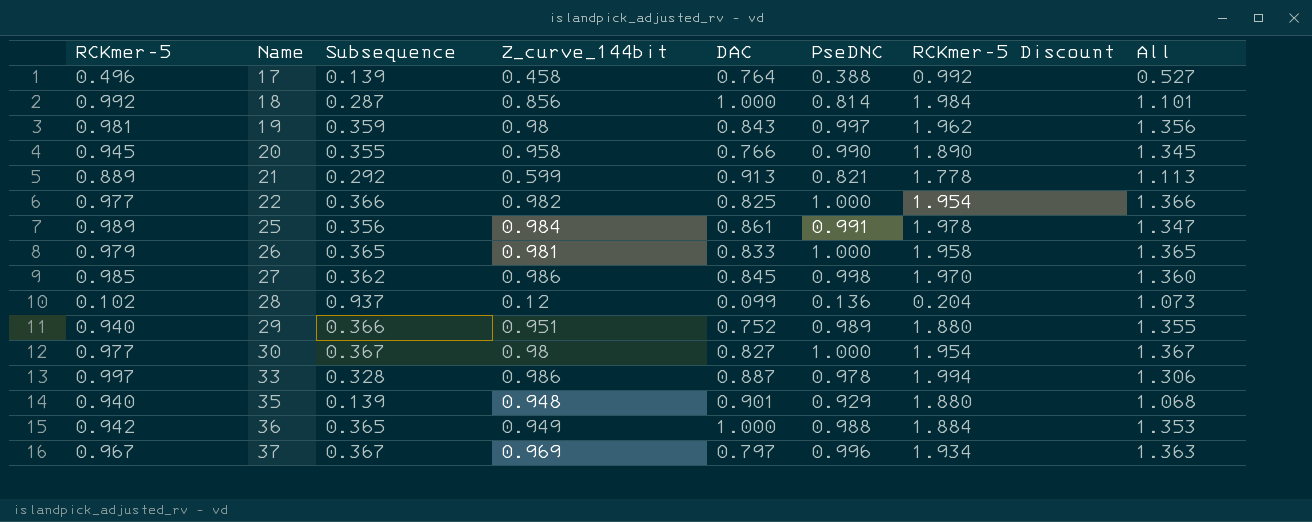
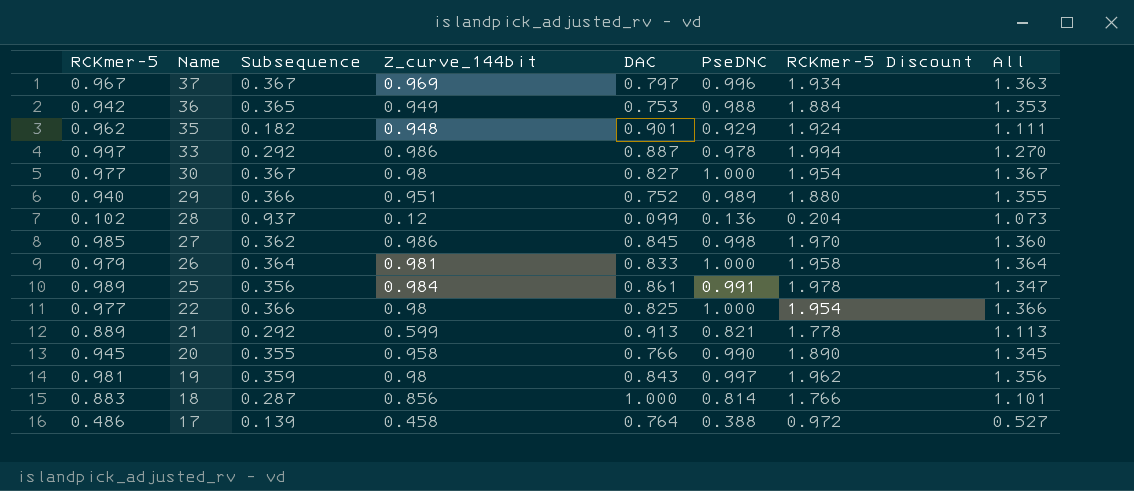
row order: Name ascending -> Name descending
36 | DAC: 1.000 -> 0.753
35 | RCKmer-5: 0.940 -> 0.962
35 | Subsequence: 0.139 -> 0.182
35 | RCKmer-5 Discount: 1.880 -> 1.924
35 | All: 1.068 -> 1.111
33 | Subsequence: 0.328 -> 0.292
33 | All: 1.306 -> 1.270
26 | Subsequence: 0.365 -> 0.364
26 | All: 1.365 -> 1.364
22 | Z_curve_144bit: 0.982 -> 0.98
18 | RCKmer-5: 0.992 -> 0.883
18 | RCKmer-5 Discount: 1.984 -> 1.766
17 | RCKmer-5: 0.496 -> 0.486
17 | RCKmer-5 Discount: 0.992 -> 0.972

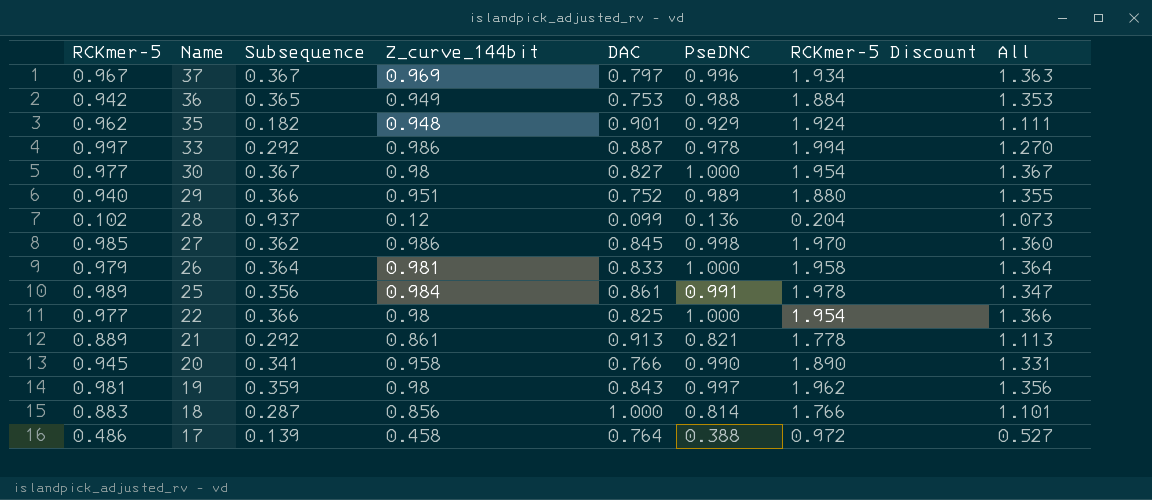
21 | Z_curve_144bit: 0.599 -> 0.861
20 | Subsequence: 0.355 -> 0.341
20 | All: 1.345 -> 1.331

